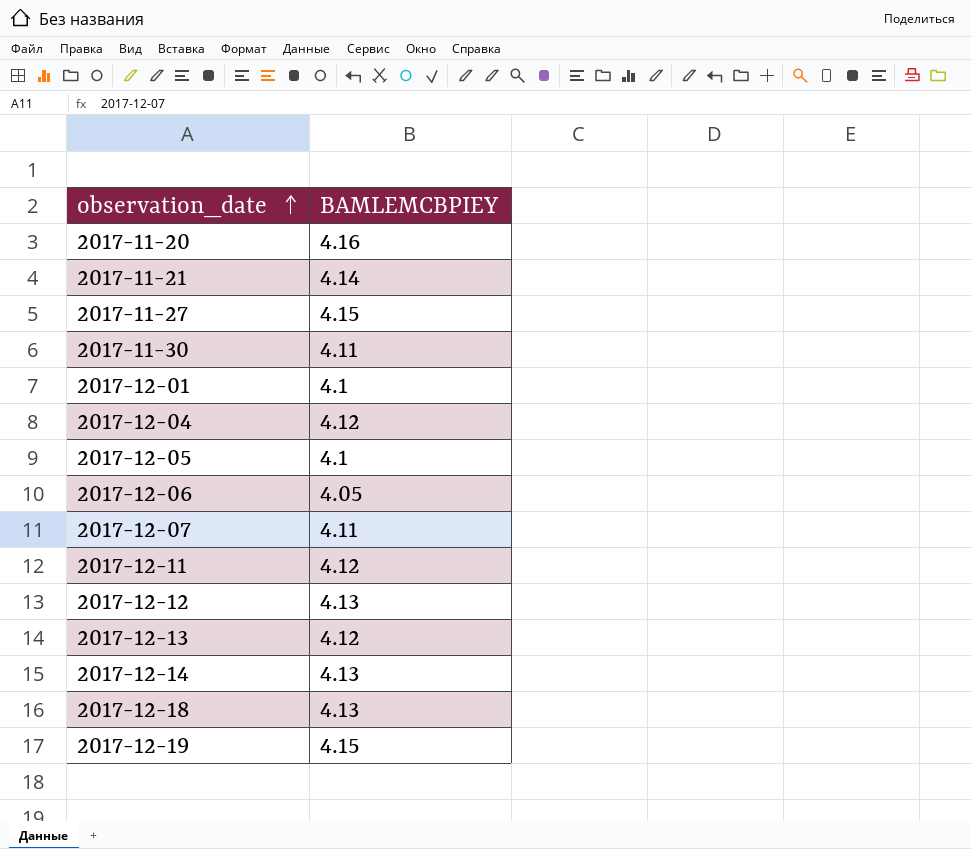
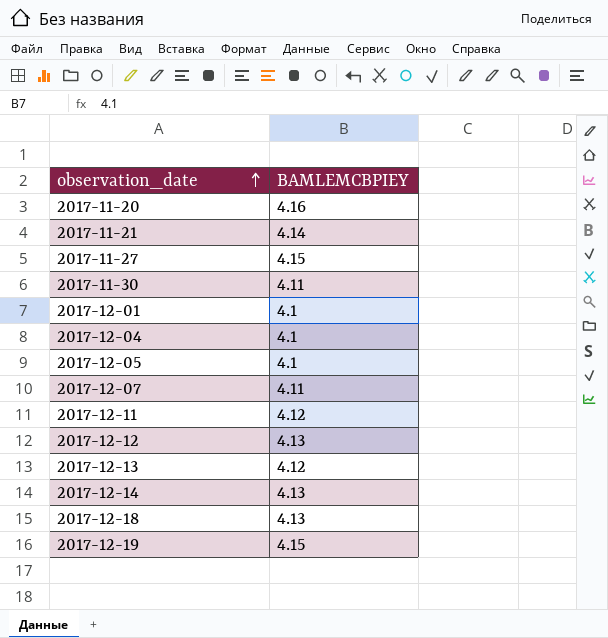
row 2017-12-06: 4.05 -> none
2017-12-04 | BAMLEMCBPIEY: 4.12 -> 4.1

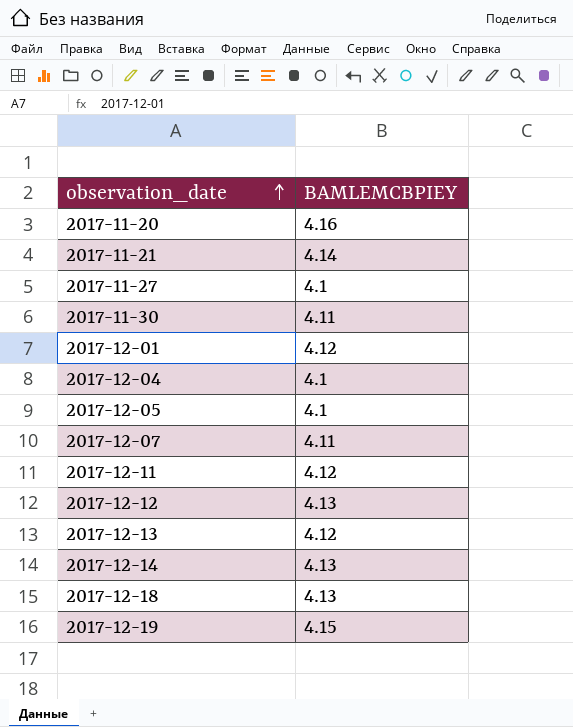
2017-11-27 | BAMLEMCBPIEY: 4.15 -> 4.1
2017-12-01 | BAMLEMCBPIEY: 4.1 -> 4.12

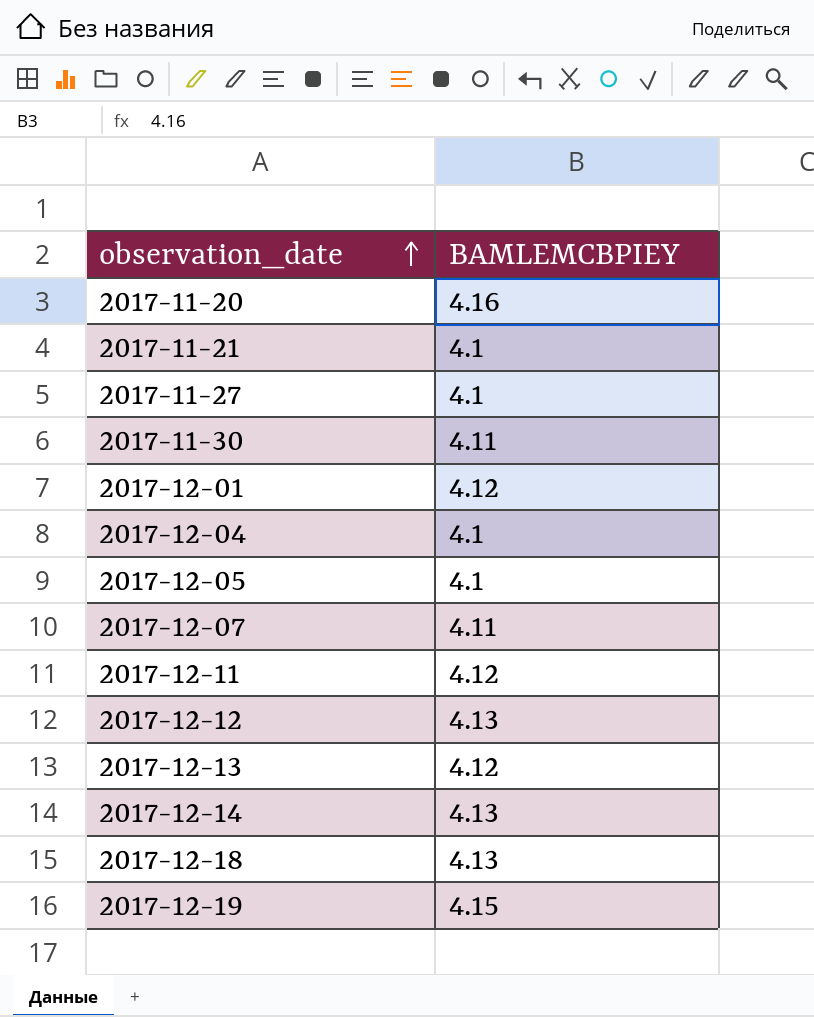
2017-11-21 | BAMLEMCBPIEY: 4.14 -> 4.1

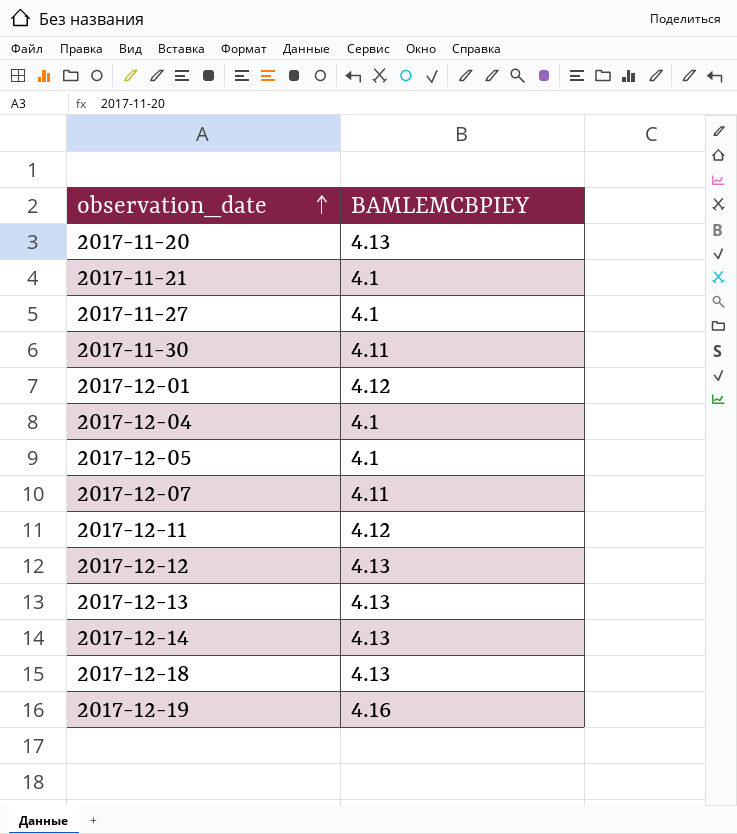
2017-11-20 | BAMLEMCBPIEY: 4.16 -> 4.13
2017-12-13 | BAMLEMCBPIEY: 4.12 -> 4.13
2017-12-19 | BAMLEMCBPIEY: 4.15 -> 4.16

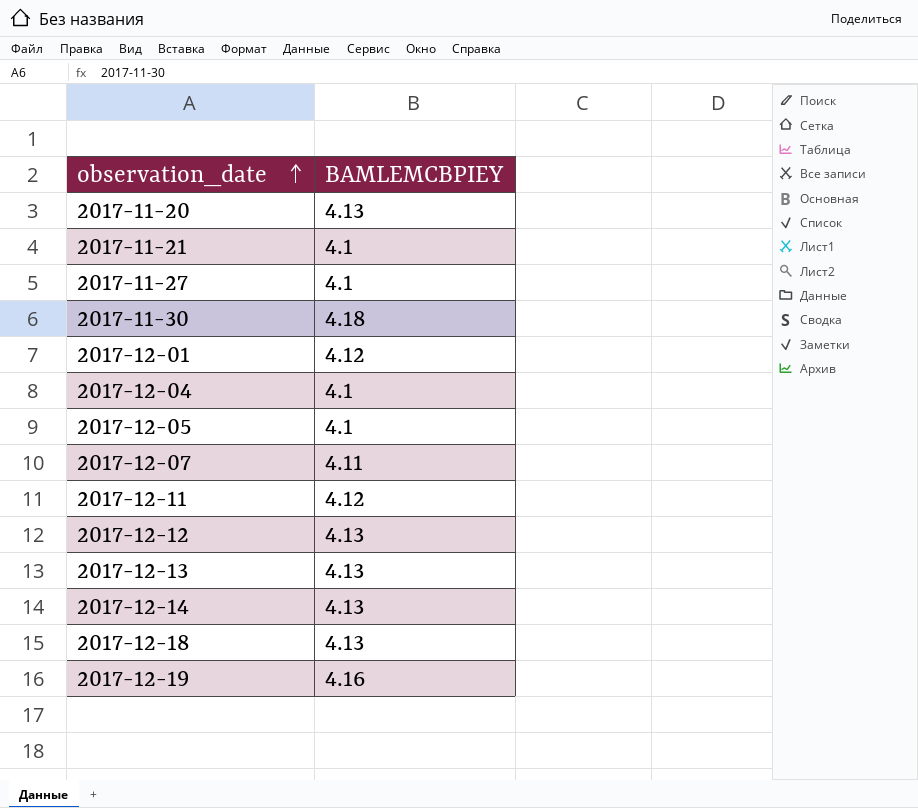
2017-11-30 | BAMLEMCBPIEY: 4.11 -> 4.18

